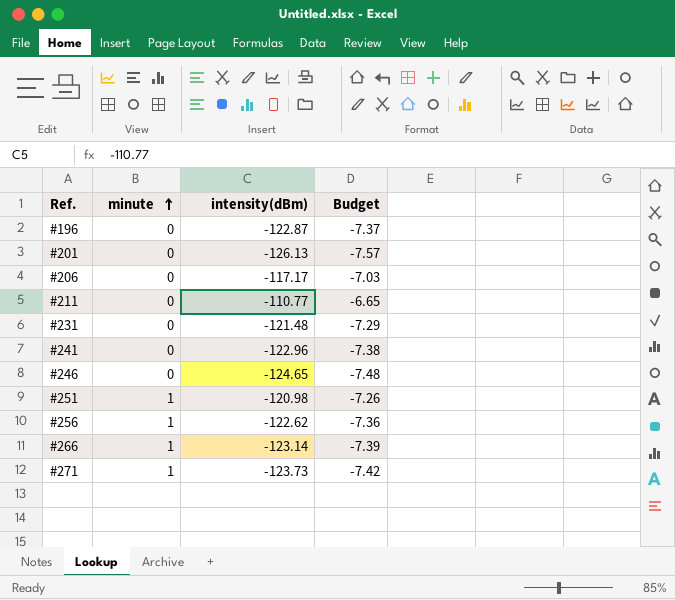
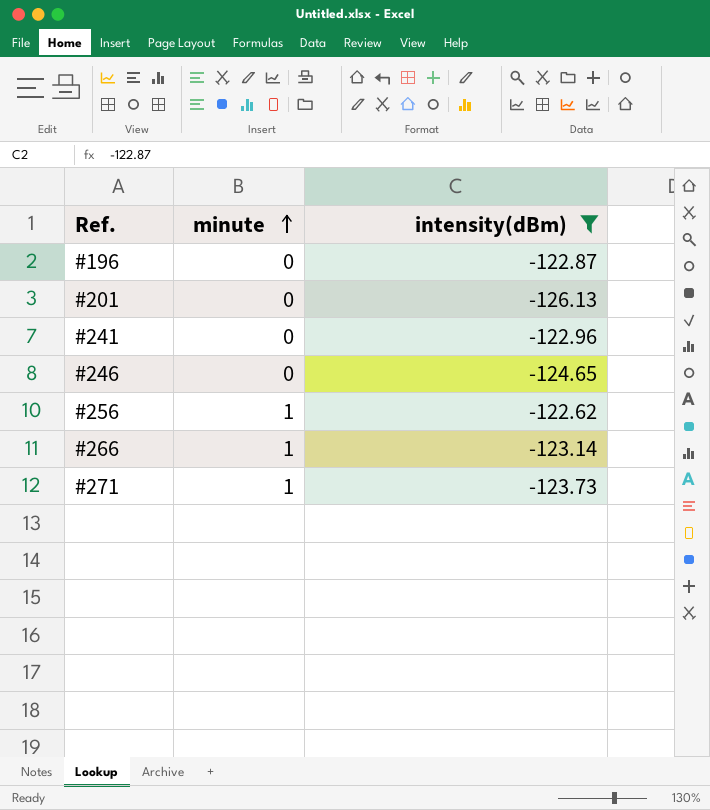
filter: none -> intensity(dBm) <= -122.62
column Budget | formula: [intensity(dBm)] * 0.06 -> none

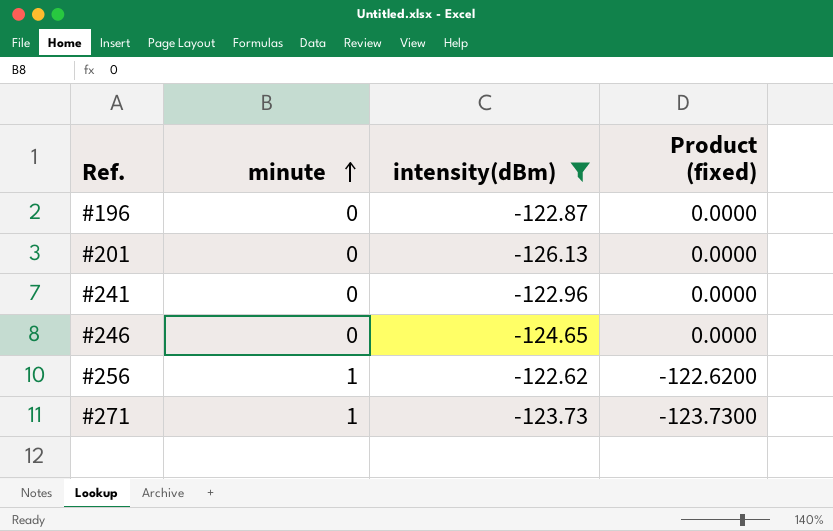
column Product (fixed) | formula: none -> [minute] * [intensity(dBm)]
row #266: 1 | -123.14 -> none

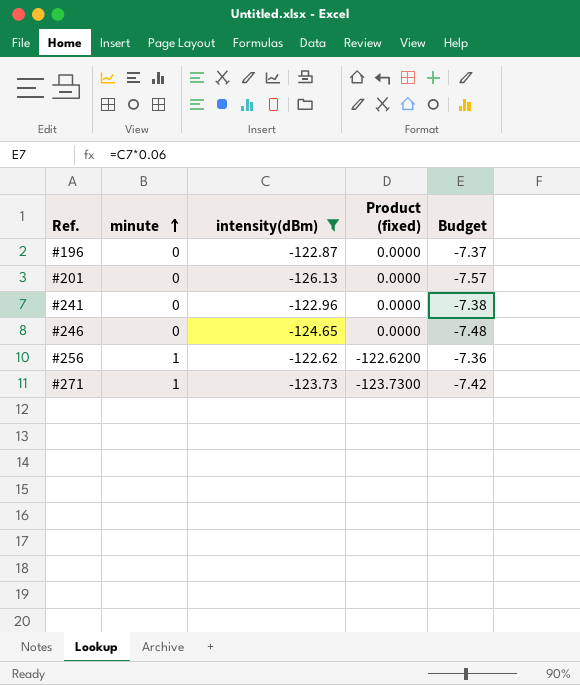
column Budget | formula: none -> [intensity(dBm)] * 0.06

